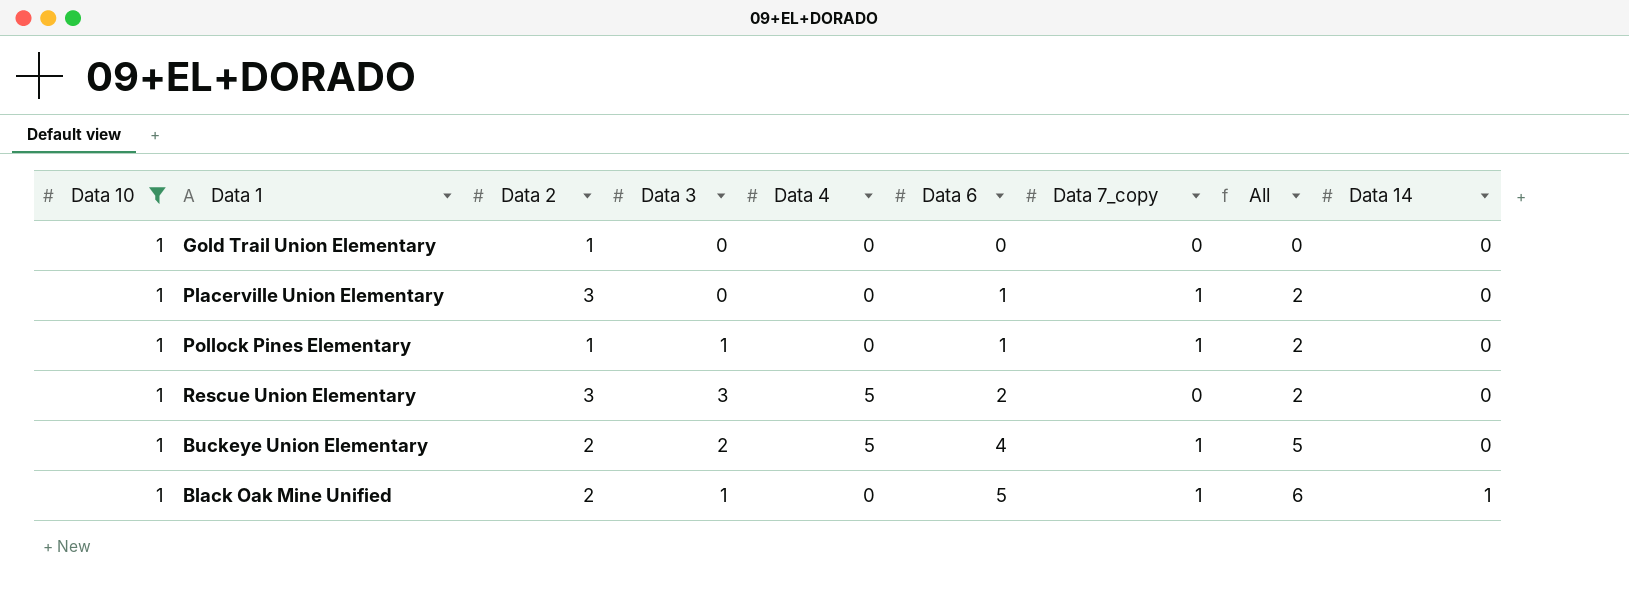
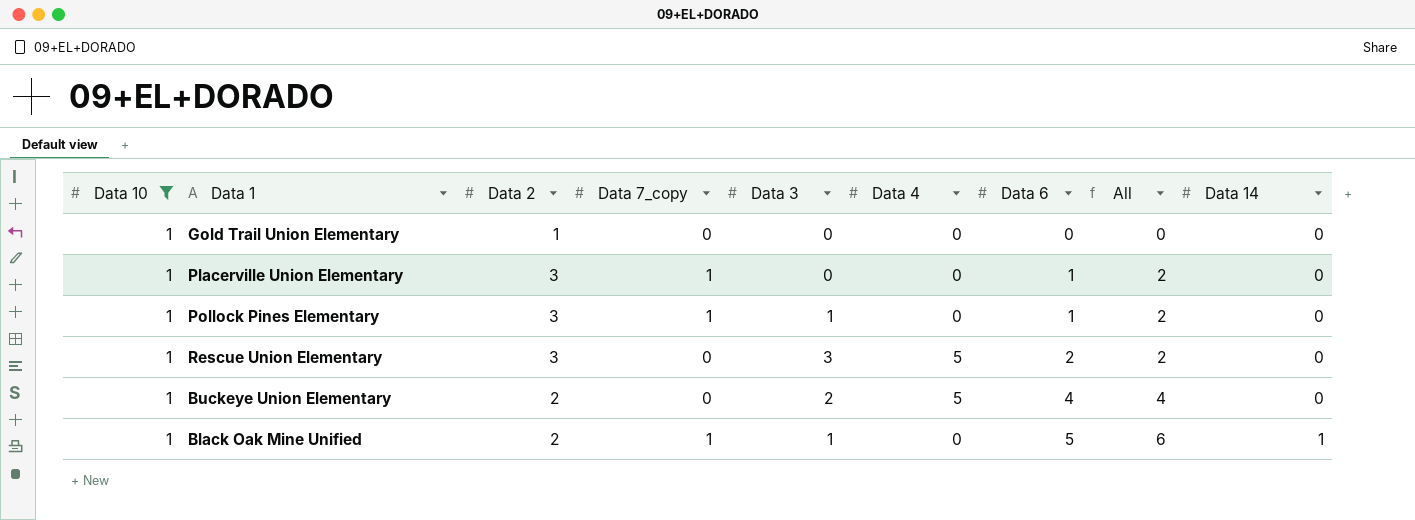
column Data 7_copy | position: 7 -> 4
Pollock Pines Elementary | Data 2: 1 -> 3
Buckeye Union Elementary | Data 7_copy: 1 -> 0
Buckeye Union Elementary | All: 5 -> 4

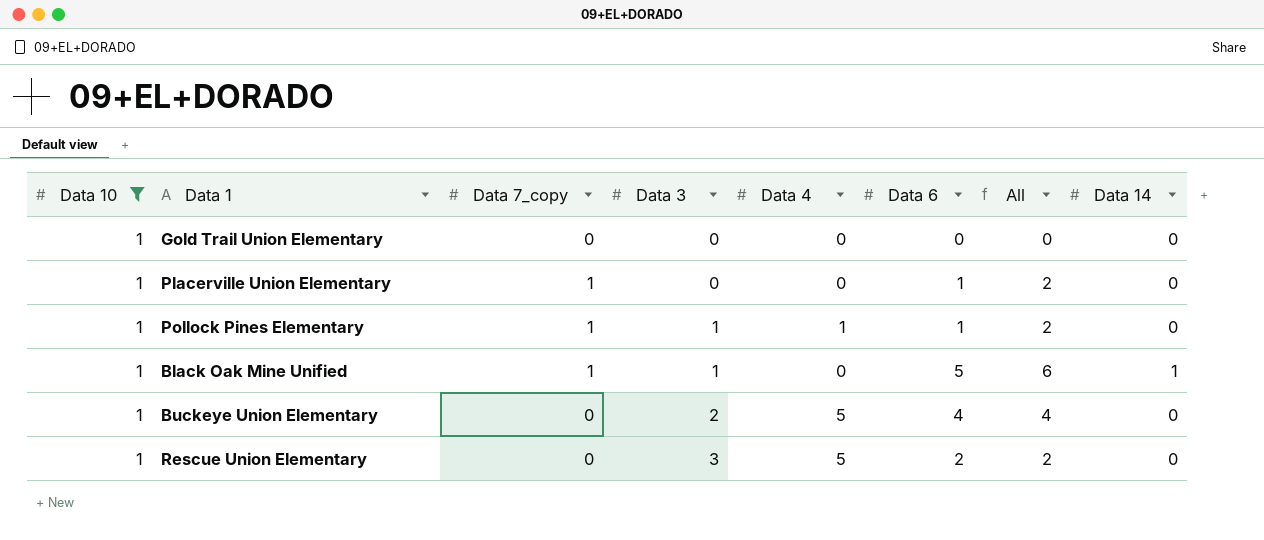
row order: Data 6 ascending -> Data 3 ascending
column Data 2 | position: 3 -> none
Pollock Pines Elementary | Data 4: 0 -> 1

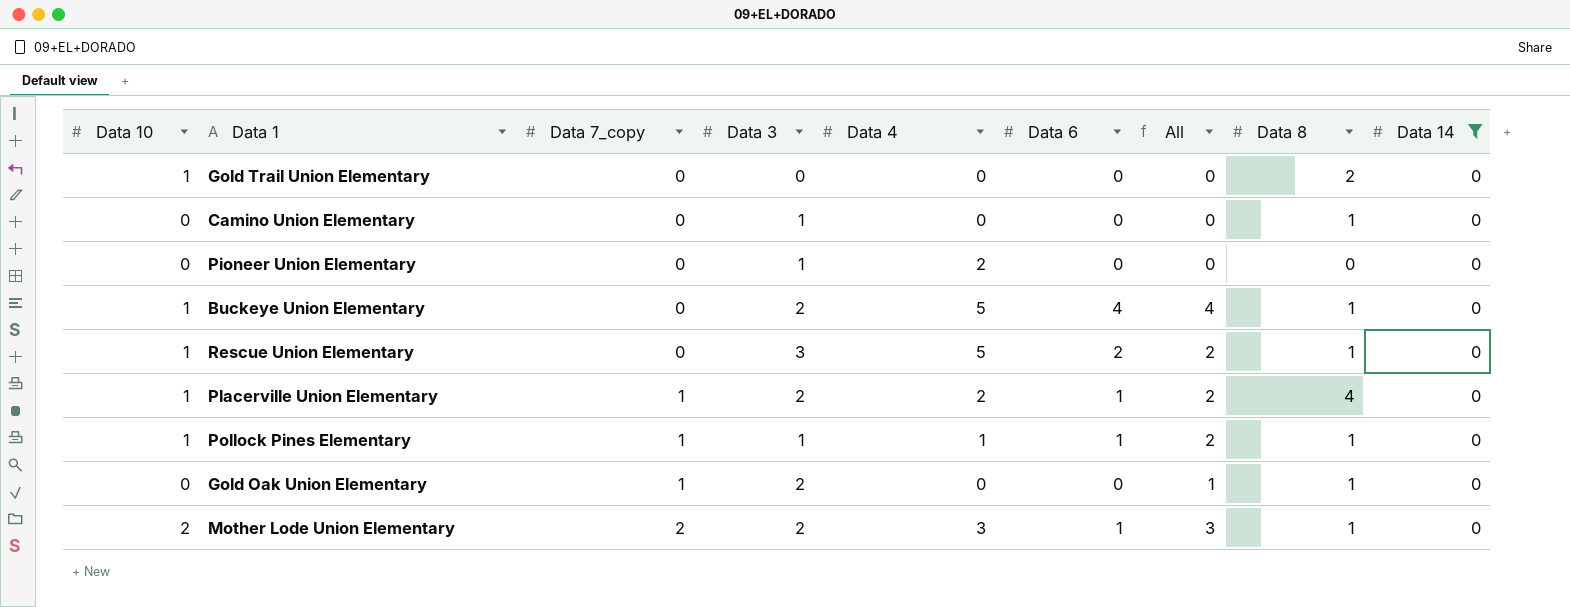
filter: Data 10 = 1 -> Data 14 = 0
row order: Data 3 ascending -> Data 7_copy ascending
column Data 8 | position: none -> 8
Placerville Union Elementary | Data 3: 0 -> 2
Placerville Union Elementary | Data 4: 0 -> 2

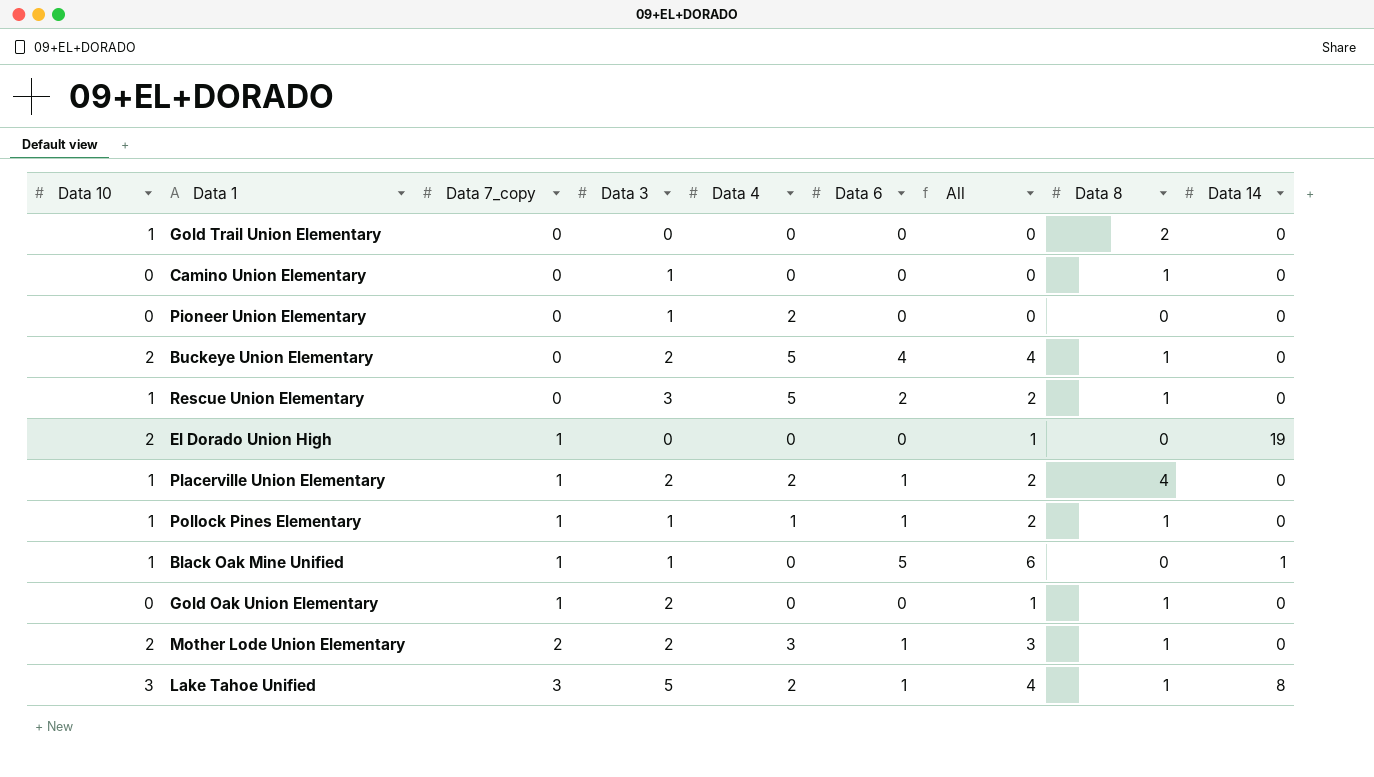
filter: Data 14 = 0 -> none
Buckeye Union Elementary | Data 10: 1 -> 2

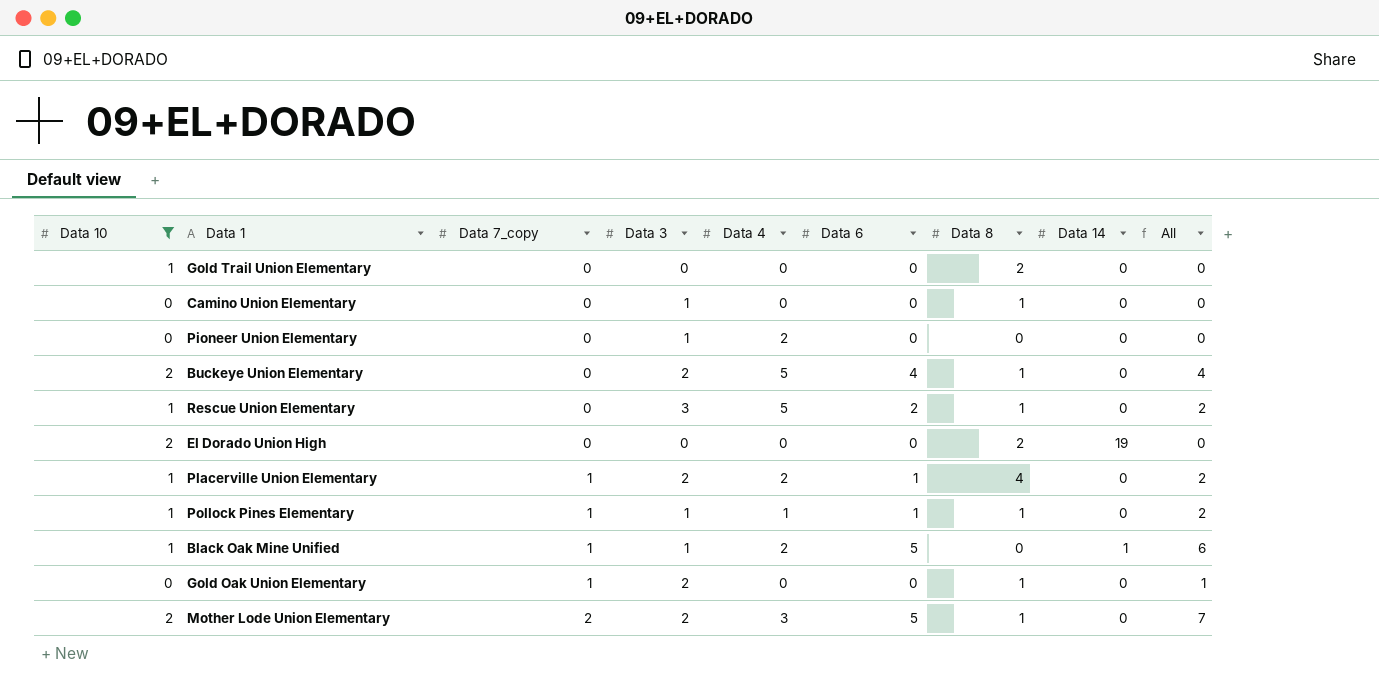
filter: none -> Data 10 != 3
column All | position: 7 -> 9
El Dorado Union High | Data 7_copy: 1 -> 0
El Dorado Union High | Data 8: 0 -> 2
El Dorado Union High | All: 1 -> 0
Black Oak Mine Unified | Data 4: 0 -> 2
Mother Lode Union Elementary | Data 6: 1 -> 5
Mother Lode Union Elementary | All: 3 -> 7

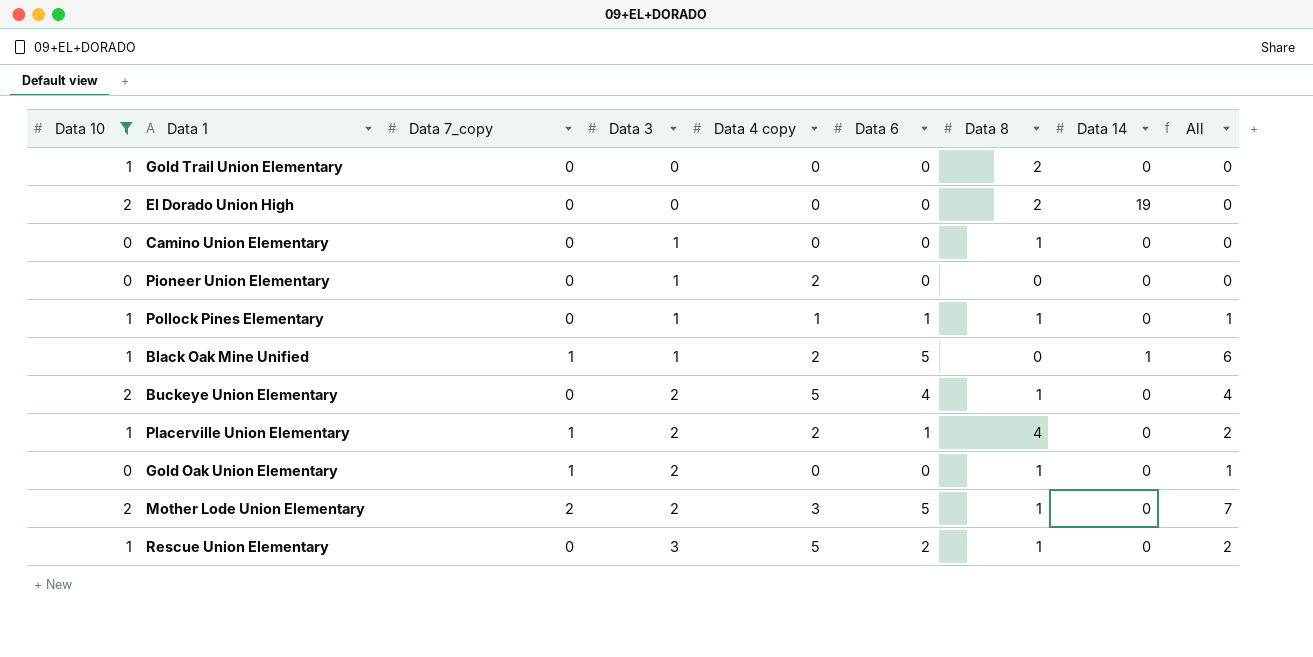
row order: Data 7_copy ascending -> Data 3 ascending
column name: Data 4 -> Data 4 copy
Pollock Pines Elementary | Data 7_copy: 1 -> 0
Pollock Pines Elementary | All: 2 -> 1

